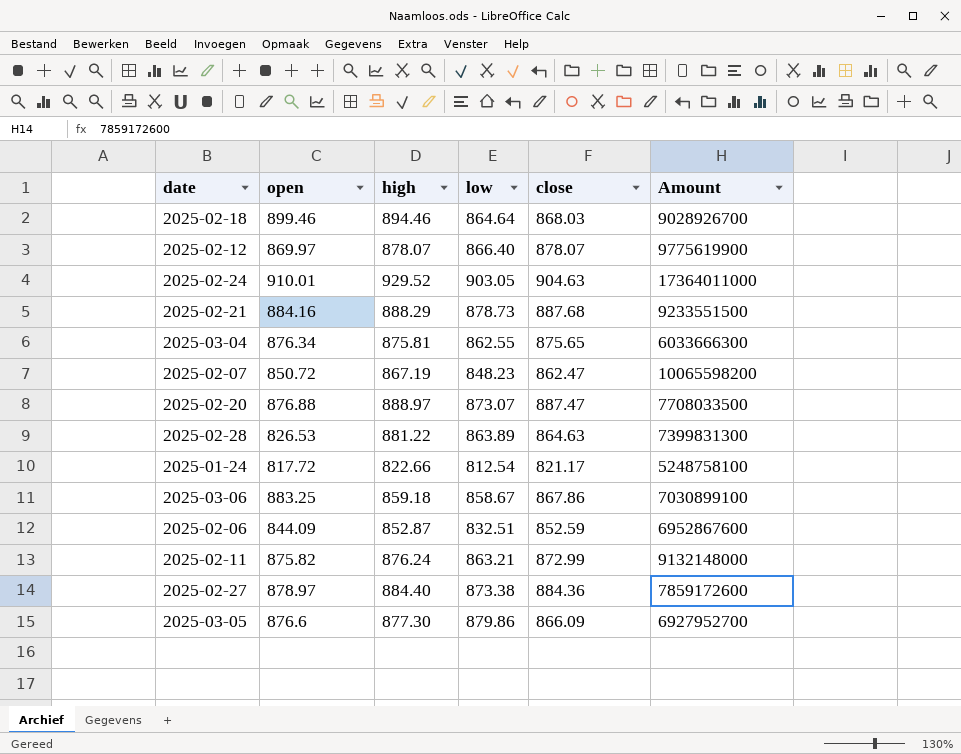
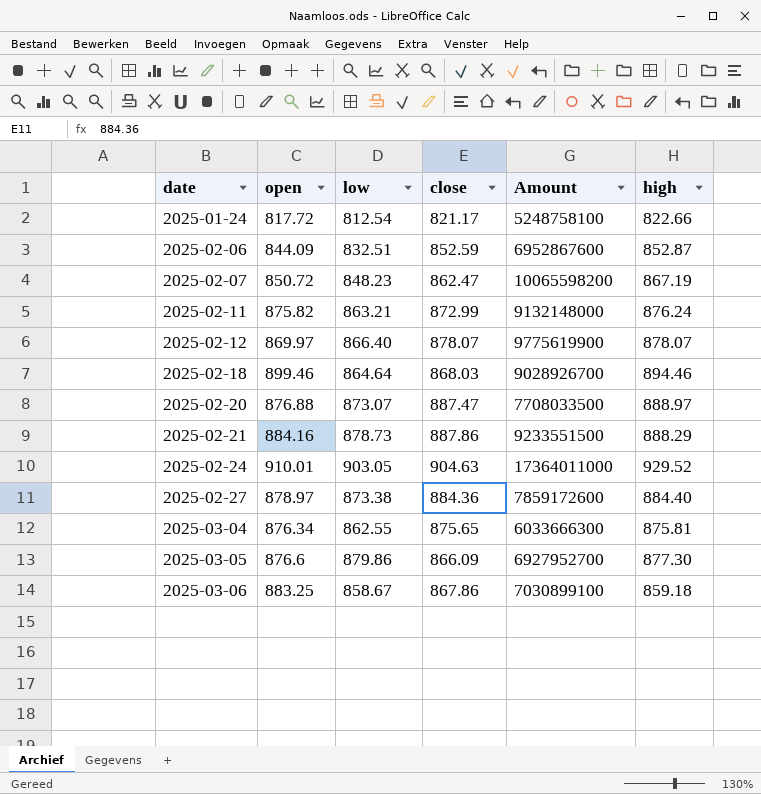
row order: none -> date ascending
column high | position: 3 -> 6
row 2025-02-28: 826.53 | 881.22 | 863.89 | 864.63 | 7399831300 -> none
2025-02-21 | close: 887.68 -> 887.86

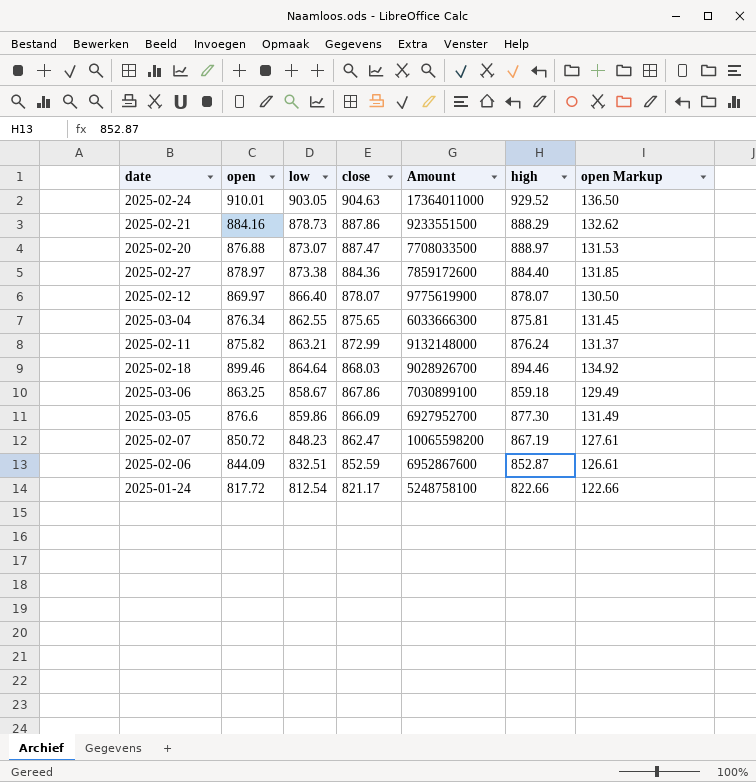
row order: date ascending -> close descending
column open Markup | formula: none -> [open] * 0.15
2025-03-06 | open: 883.25 -> 863.25
2025-03-05 | low: 879.86 -> 859.86

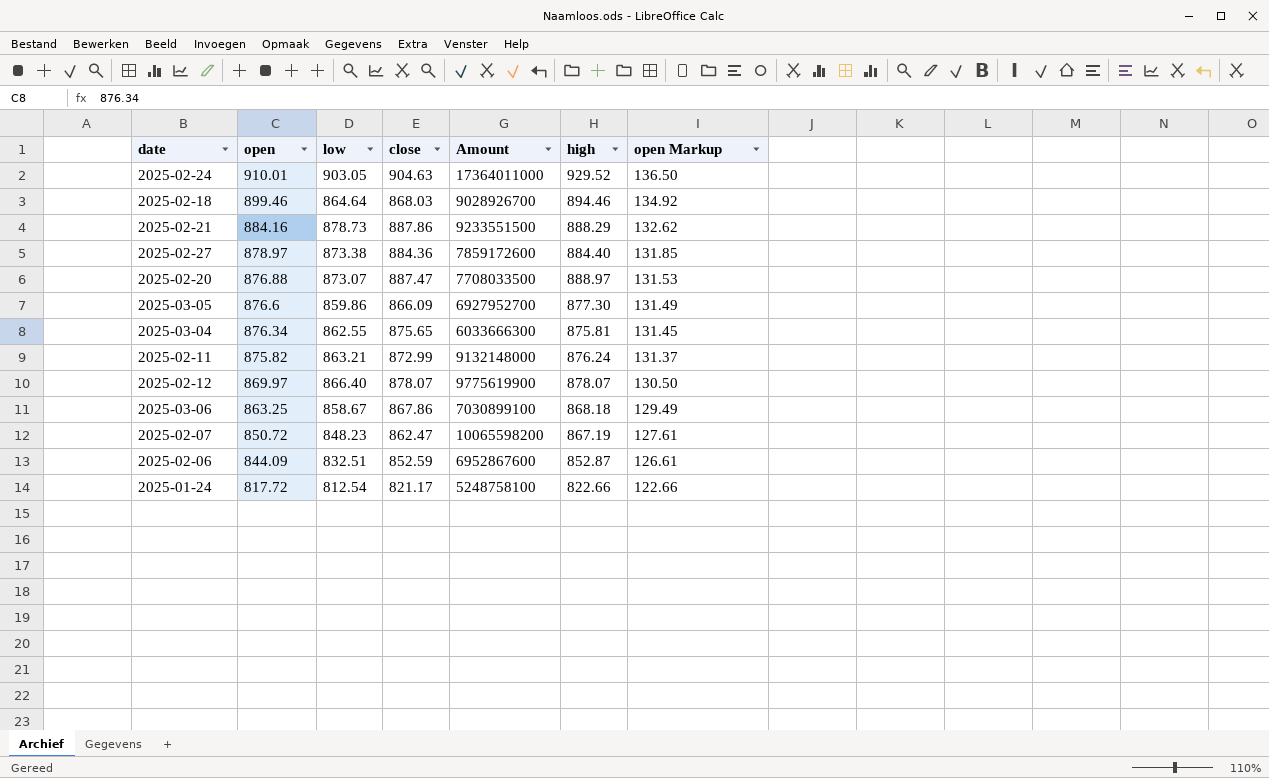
row order: close descending -> open descending
2025-03-06 | high: 859.18 -> 868.18

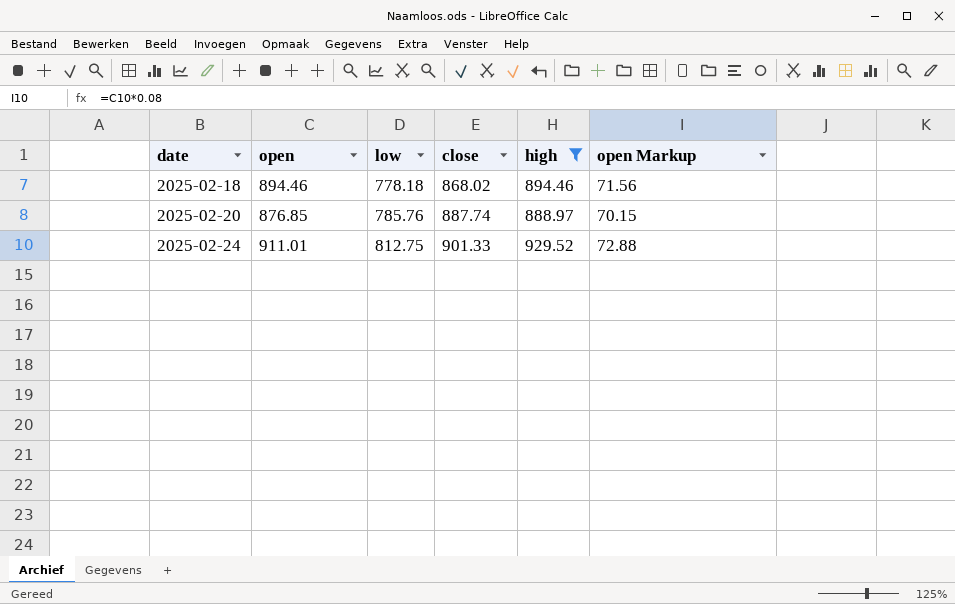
filter: none -> high >= 888.97
row order: open descending -> date ascending
column Amount | position: 5 -> none
column open Markup | formula: [open] * 0.15 -> [open] * 0.08
2025-02-18 | open: 899.46 -> 894.46
2025-02-18 | low: 864.64 -> 778.18
2025-02-18 | close: 868.03 -> 868.02
2025-02-20 | open: 876.88 -> 876.85
2025-02-20 | low: 873.07 -> 785.76
2025-02-20 | close: 887.47 -> 887.74
2025-02-24 | open: 910.01 -> 911.01
2025-02-24 | low: 903.05 -> 812.75
2025-02-24 | close: 904.63 -> 901.33

